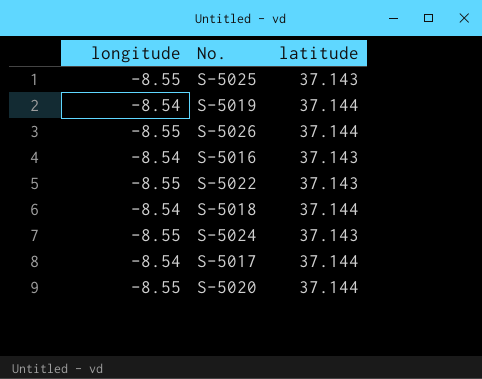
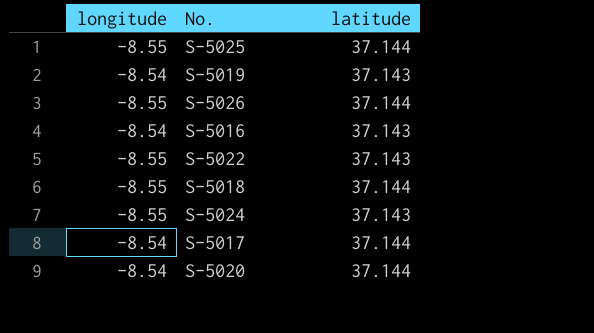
S-5025 | latitude: 37.143 -> 37.144
S-5019 | latitude: 37.144 -> 37.143
S-5018 | longitude: -8.54 -> -8.55
S-5020 | longitude: -8.55 -> -8.54

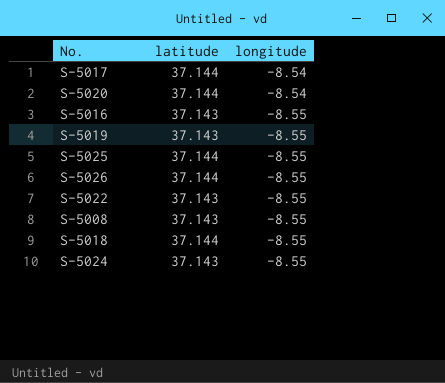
row order: none -> longitude descending
column longitude | position: 1 -> 3
S-5016 | longitude: -8.54 -> -8.55
S-5019 | longitude: -8.54 -> -8.55
row S-5008: none -> 37.143 | -8.55

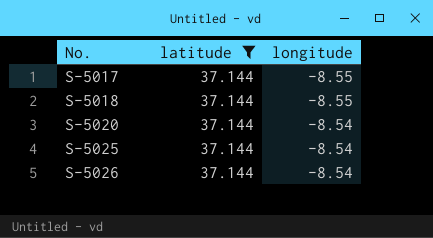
filter: none -> latitude = 37.144
row order: longitude descending -> No. ascending
S-5017 | longitude: -8.54 -> -8.55
S-5025 | longitude: -8.55 -> -8.54
S-5026 | longitude: -8.55 -> -8.54

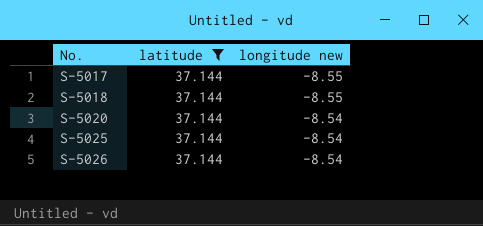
column name: longitude -> longitude new

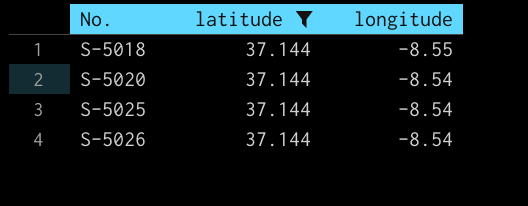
column name: longitude new -> longitude
row S-5017: 37.144 | -8.55 -> none

